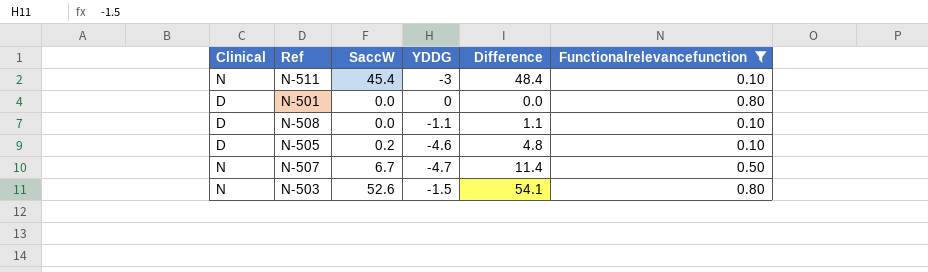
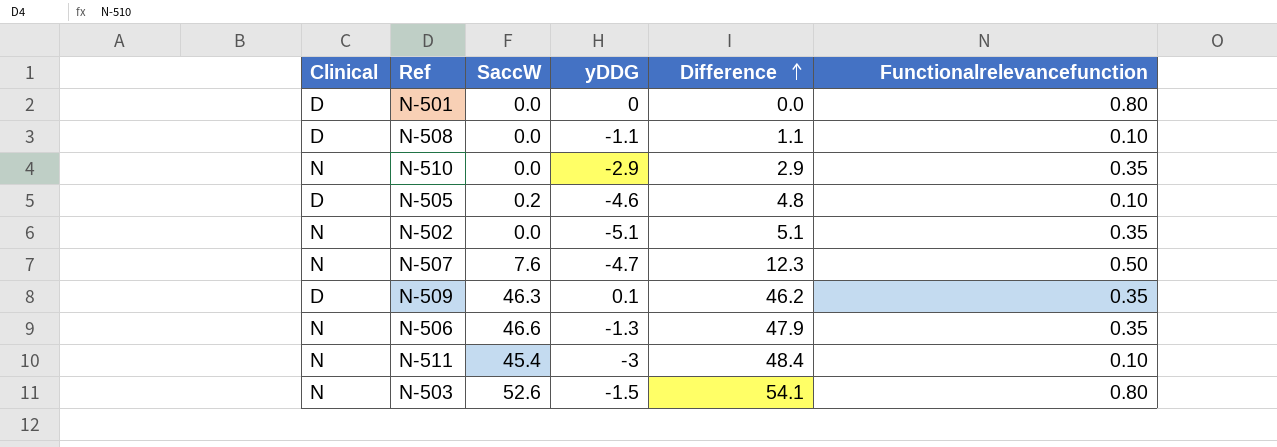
filter: Functionalrelevancefunction != 0.35 -> none
row order: none -> Difference ascending
column name: YDDG -> yDDG
N-507 | SaccW: 6.7 -> 7.6
N-507 | Difference: 11.4 -> 12.3

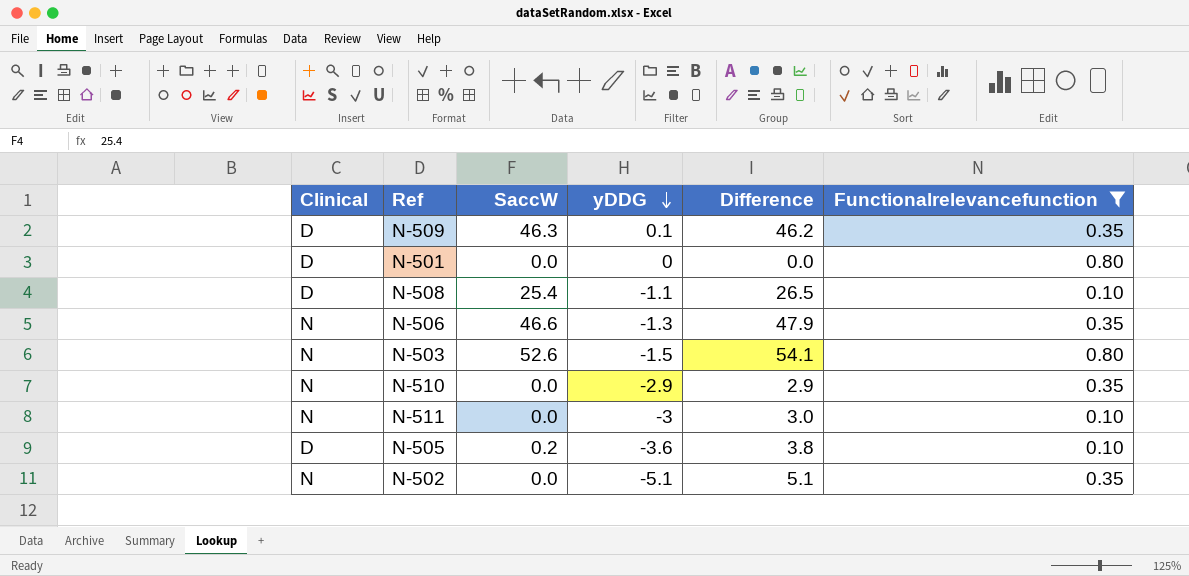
filter: none -> Functionalrelevancefunction != 0.50
row order: Difference ascending -> yDDG descending
N-508 | SaccW: 0.0 -> 25.4
N-508 | Difference: 1.1 -> 26.5
N-511 | SaccW: 45.4 -> 0.0
N-511 | Difference: 48.4 -> 3.0
N-505 | yDDG: -4.6 -> -3.6
N-505 | Difference: 4.8 -> 3.8

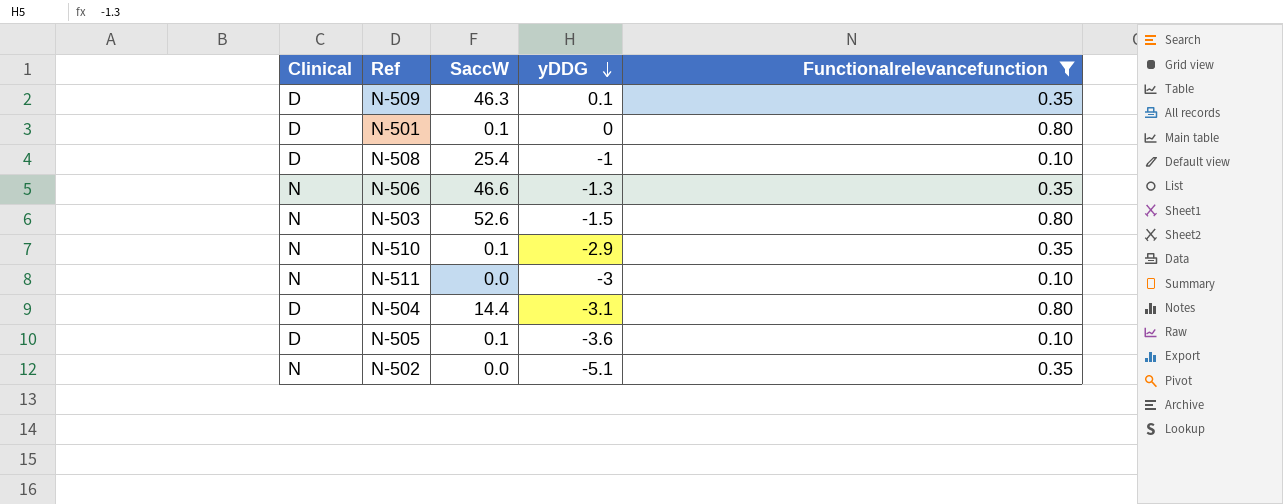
column Difference | formula: [SaccW] - [yDDG] -> none
N-501 | SaccW: 0.0 -> 0.1
N-508 | yDDG: -1.1 -> -1
N-510 | SaccW: 0.0 -> 0.1
row N-504: none -> D | 14.4 | -3.1 | 0.80
N-505 | SaccW: 0.2 -> 0.1

